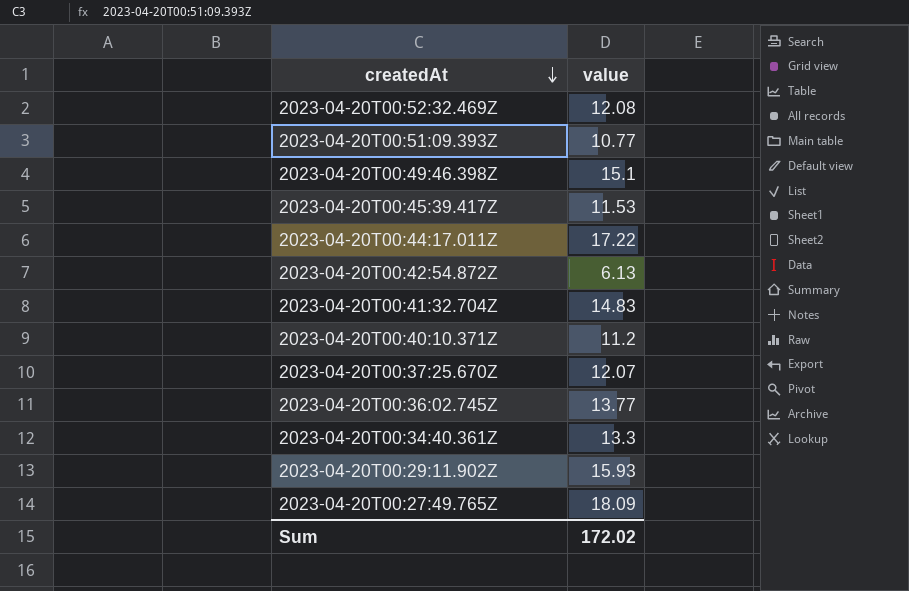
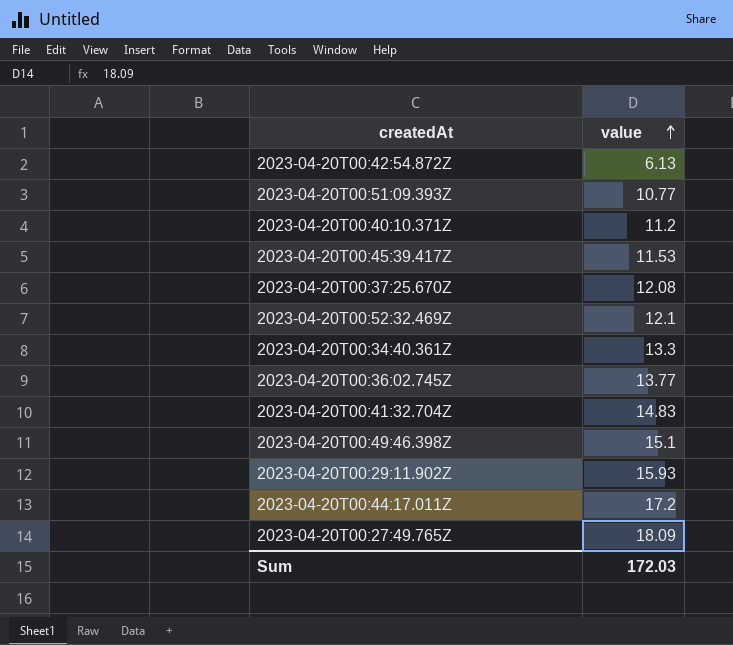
row order: createdAt descending -> value ascending
2023-04-20T00:37:25.670Z | value: 12.07 -> 12.08
2023-04-20T00:52:32.469Z | value: 12.08 -> 12.1
2023-04-20T00:44:17.011Z | value: 17.22 -> 17.2
Sum | value: 172.02 -> 172.03

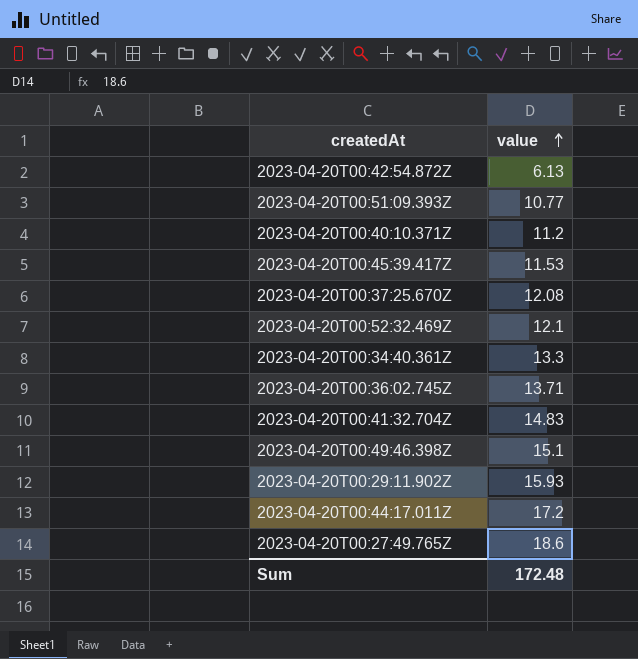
2023-04-20T00:36:02.745Z | value: 13.77 -> 13.71
2023-04-20T00:27:49.765Z | value: 18.09 -> 18.6
Sum | value: 172.03 -> 172.48

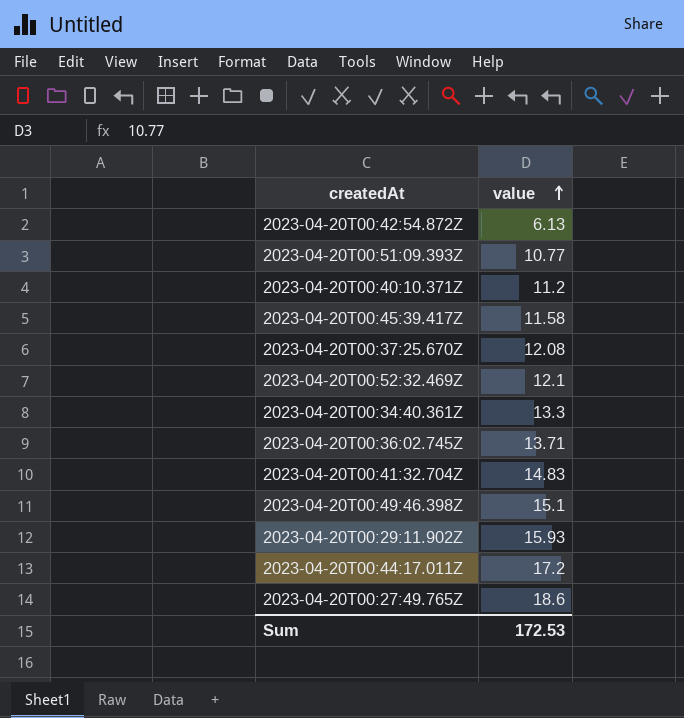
2023-04-20T00:45:39.417Z | value: 11.53 -> 11.58
Sum | value: 172.48 -> 172.53

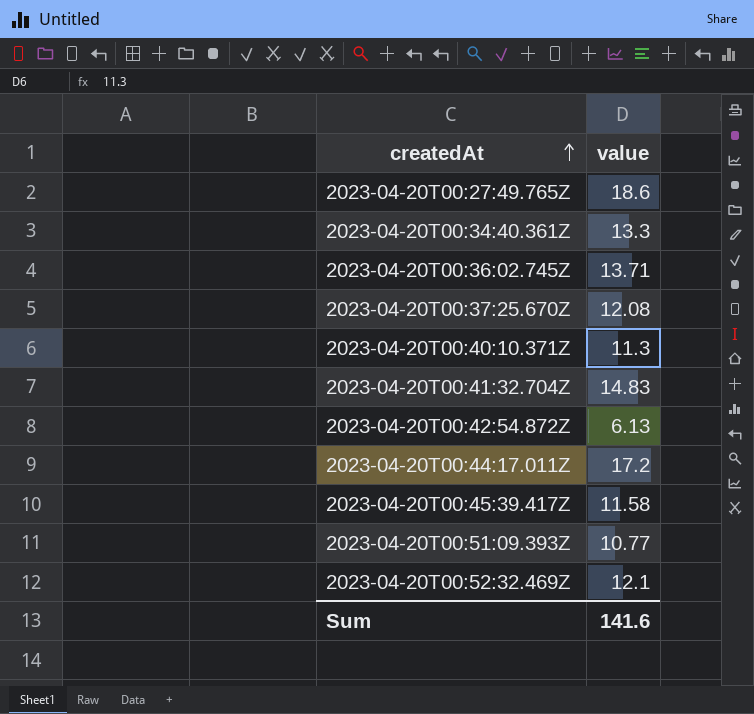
row order: value ascending -> createdAt ascending
row 2023-04-20T00:49:46.398Z: 15.1 -> none
row 2023-04-20T00:29:11.902Z: 15.93 -> none
2023-04-20T00:40:10.371Z | value: 11.2 -> 11.3
Sum | value: 172.53 -> 141.6

